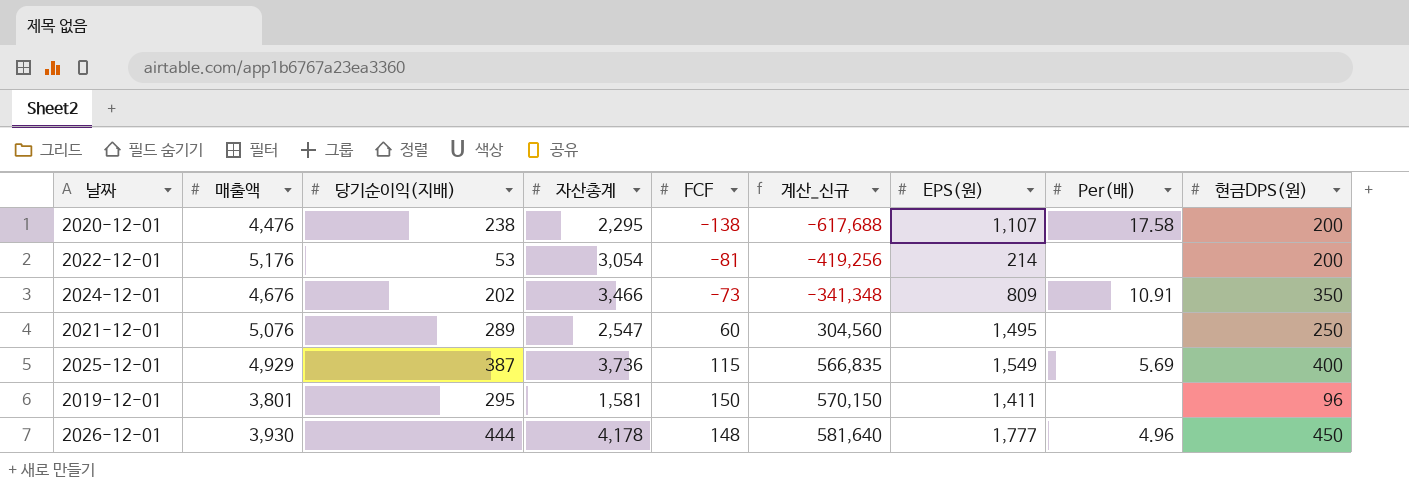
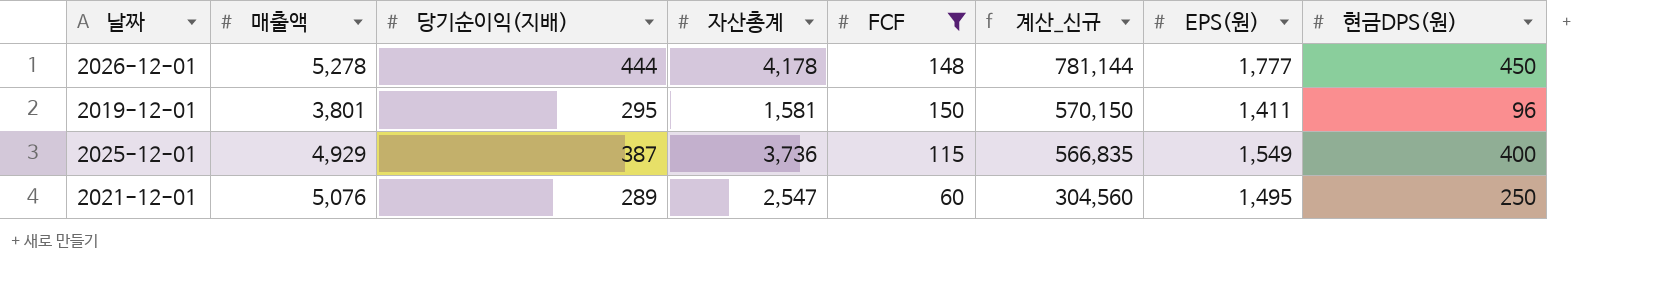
filter: none -> FCF >= 60
row order: 계산_신규 ascending -> 계산_신규 descending
column Per(배) | position: 8 -> none
2026-12-01 | 매출액: 3,930 -> 5,278
2026-12-01 | 계산_신규: 581,640 -> 781,144

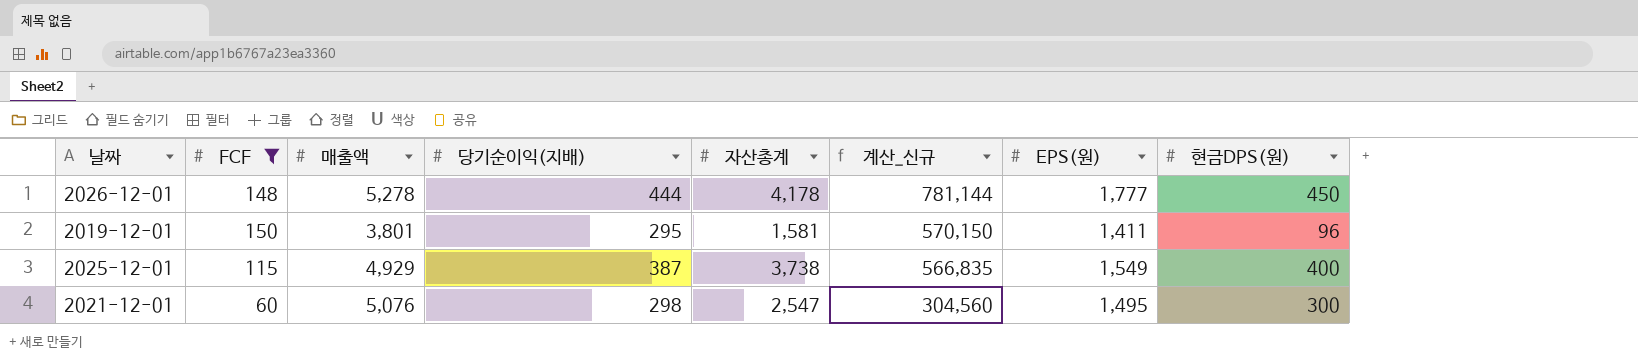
column FCF | position: 5 -> 2
2025-12-01 | 자산총계: 3,736 -> 3,738
2021-12-01 | 당기순이익(지배): 289 -> 298
2021-12-01 | 현금DPS(원): 250 -> 300

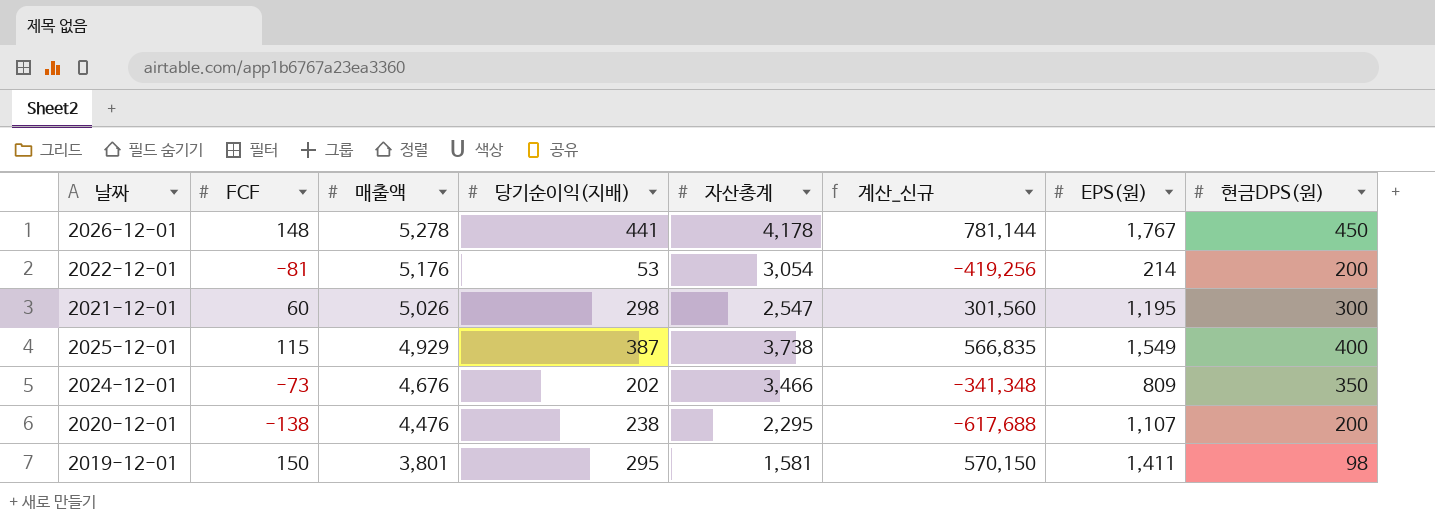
filter: FCF >= 60 -> none
row order: 계산_신규 descending -> 매출액 descending
2026-12-01 | 당기순이익(지배): 444 -> 441
2026-12-01 | EPS(원): 1,777 -> 1,767
2021-12-01 | 매출액: 5,076 -> 5,026
2021-12-01 | 계산_신규: 304,560 -> 301,560
2021-12-01 | EPS(원): 1,495 -> 1,195
2019-12-01 | 현금DPS(원): 96 -> 98

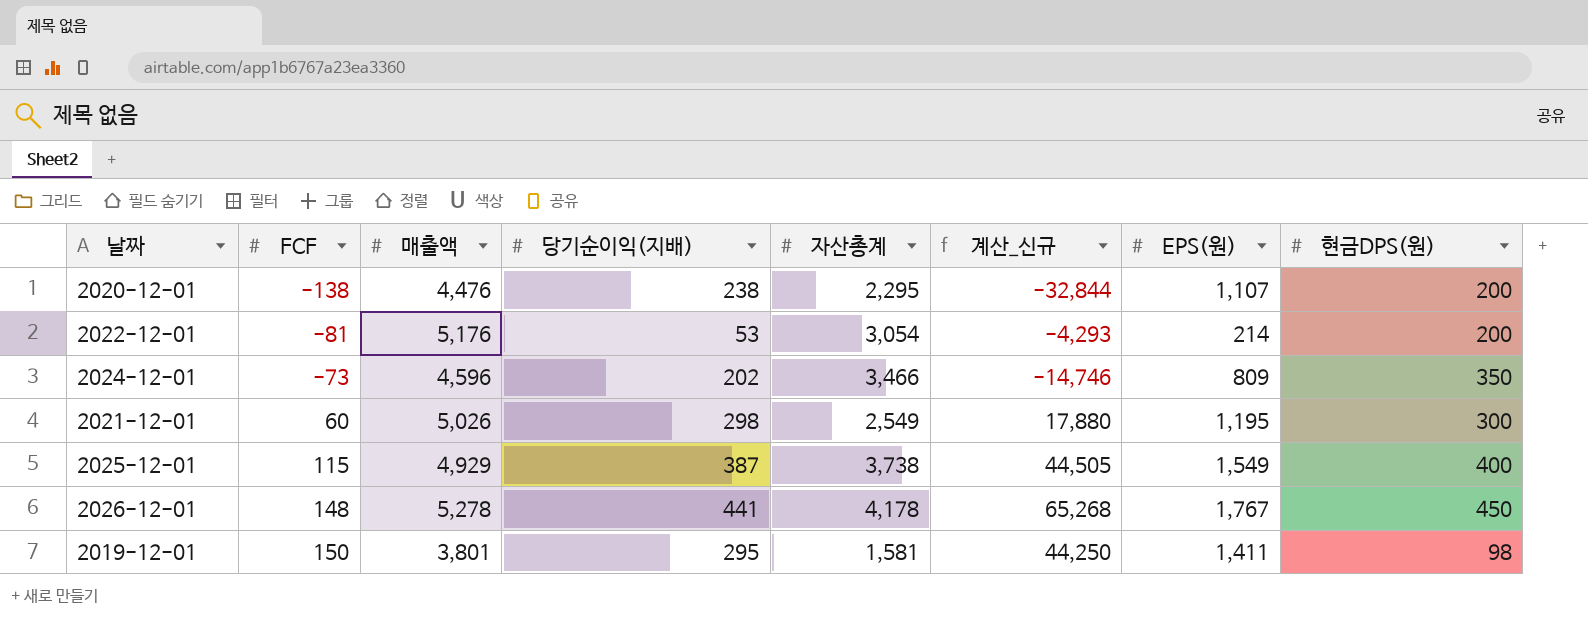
row order: 매출액 descending -> FCF ascending
column 계산_신규 | formula: [FCF] * [매출액] -> [FCF] * [당기순이익(지배)]
2024-12-01 | 매출액: 4,676 -> 4,596
2021-12-01 | 자산총계: 2,547 -> 2,549

